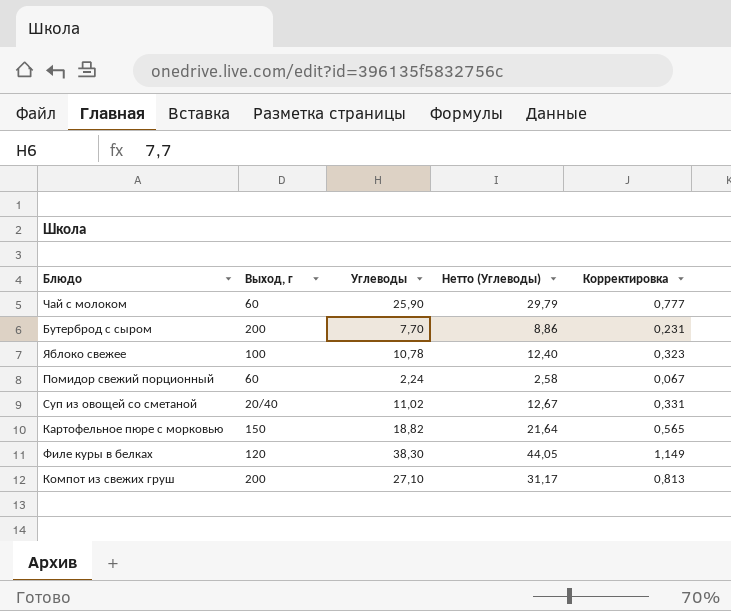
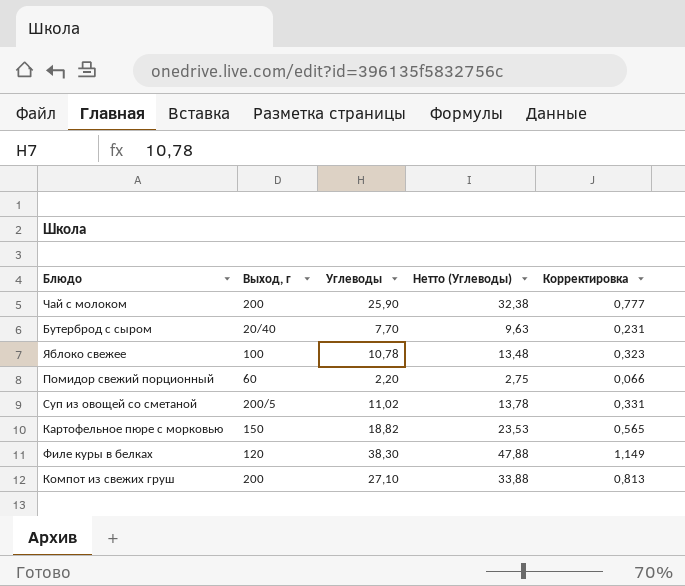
column Нетто (Углеводы) | formula: [Углеводы] * 1,15 -> [Углеводы] * 1,25
Чай с молоком | Выход, г: 60 -> 200
Бутерброд с сыром | Выход, г: 200 -> 20/40
Помидор свежий порционный | Углеводы: 2,24 -> 2,20
Помидор свежий порционный | Корректировка: 0,067 -> 0,066
Суп из овощей со сметаной | Выход, г: 20/40 -> 200/5

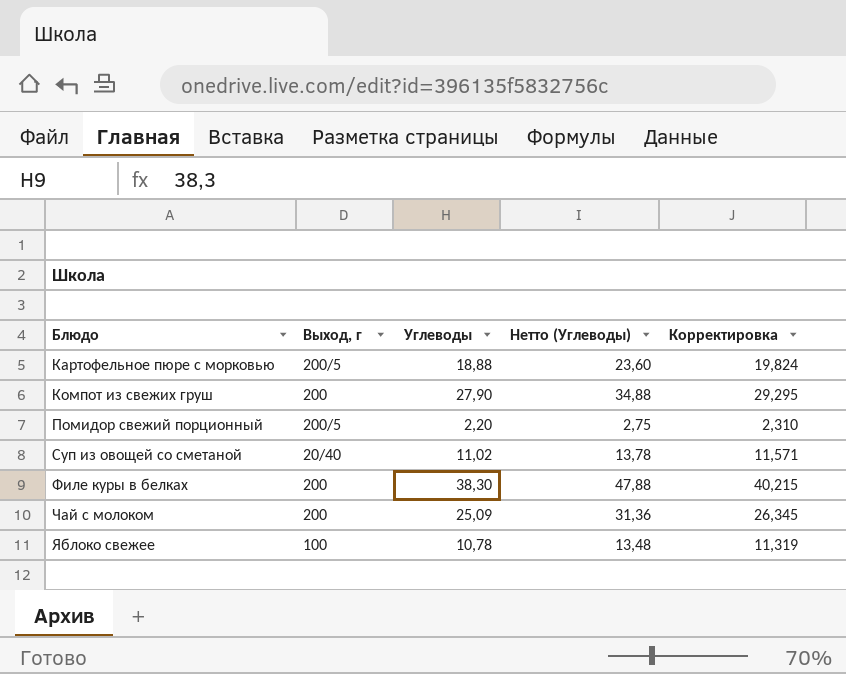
row order: none -> Блюдо ascending
column Корректировка | formula: [Углеводы] * 0,03 -> [Углеводы] * 1,05
row Бутерброд с сыром: 20/40 | 7,70 | 9,63 | 0,231 -> none
Картофельное пюре с морковью | Выход, г: 150 -> 200/5
Картофельное пюре с морковью | Углеводы: 18,82 -> 18,88
Картофельное пюре с морковью | Нетто (Углеводы): 23,53 -> 23,60
Компот из свежих груш | Углеводы: 27,10 -> 27,90
Компот из свежих груш | Нетто (Углеводы): 33,88 -> 34,88
Помидор свежий порционный | Выход, г: 60 -> 200/5
Суп из овощей со сметаной | Выход, г: 200/5 -> 20/40
Филе куры в белках | Выход, г: 120 -> 200
Чай с молоком | Углеводы: 25,90 -> 25,09
Чай с молоком | Нетто (Углеводы): 32,38 -> 31,36

